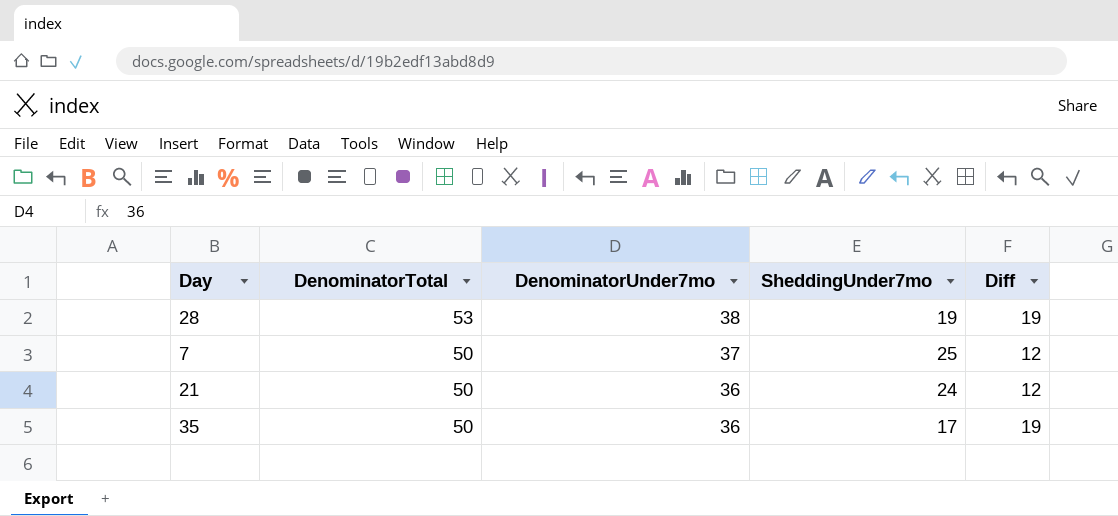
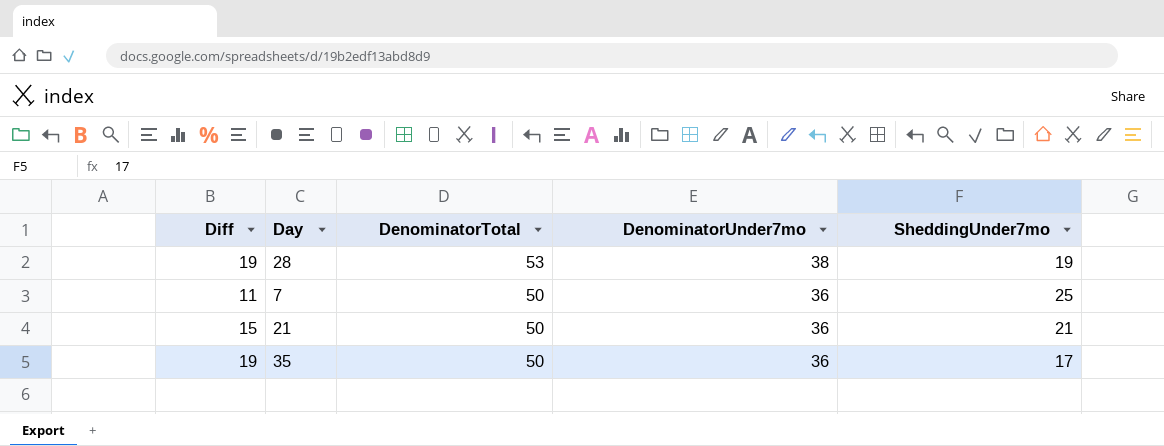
column Diff | position: 5 -> 1
7 | Diff: 12 -> 11
7 | DenominatorUnder7mo: 37 -> 36
21 | Diff: 12 -> 15
21 | SheddingUnder7mo: 24 -> 21

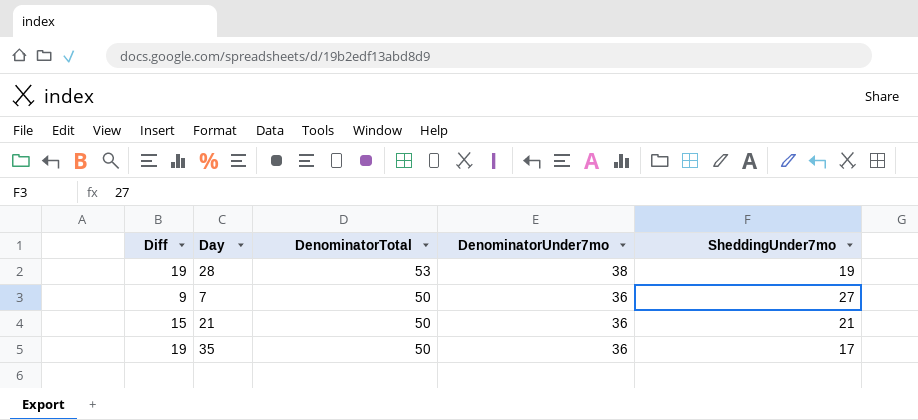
7 | Diff: 11 -> 9
7 | SheddingUnder7mo: 25 -> 27

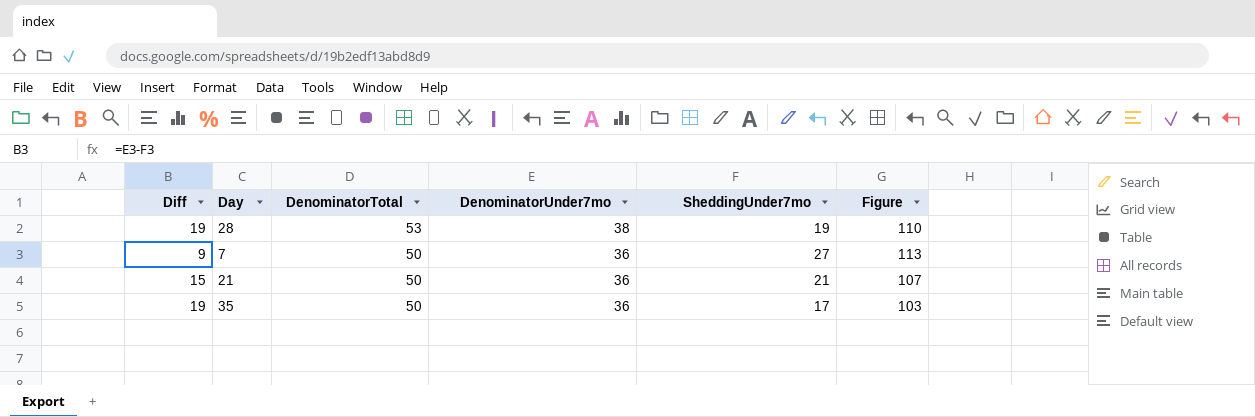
column Figure | formula: none -> [DenominatorTotal] + [DenominatorUnder7mo] + [SheddingUnder7mo]

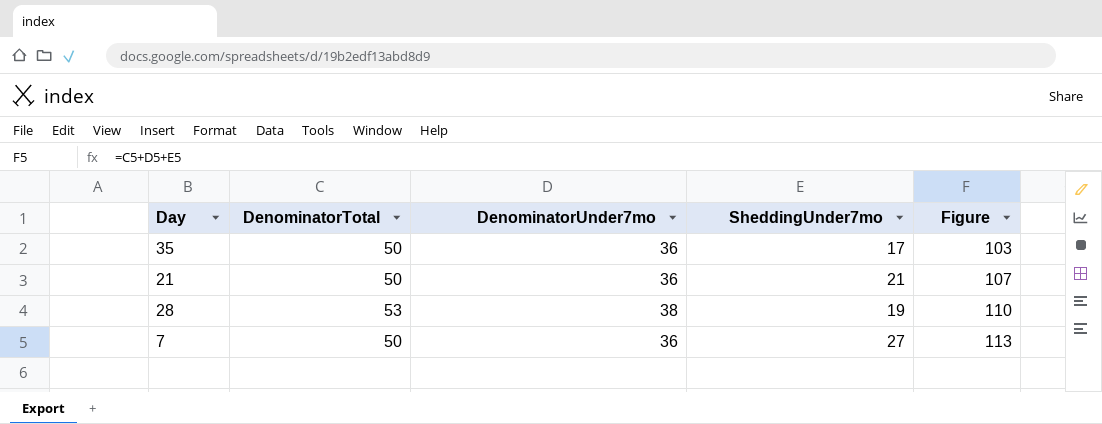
row order: DenominatorTotal descending -> Figure ascending
column Diff | formula: [DenominatorUnder7mo] - [SheddingUnder7mo] -> none

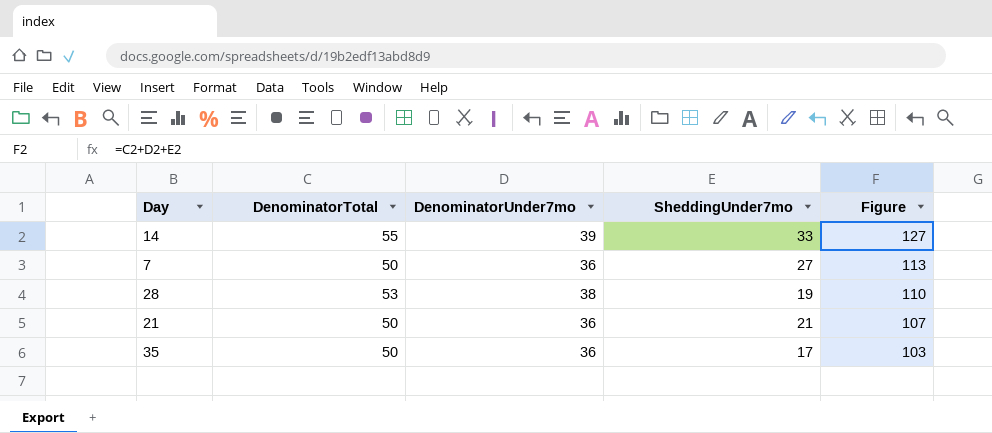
row order: Figure ascending -> Figure descending
row 14: none -> 55 | 39 | 33 | 127

